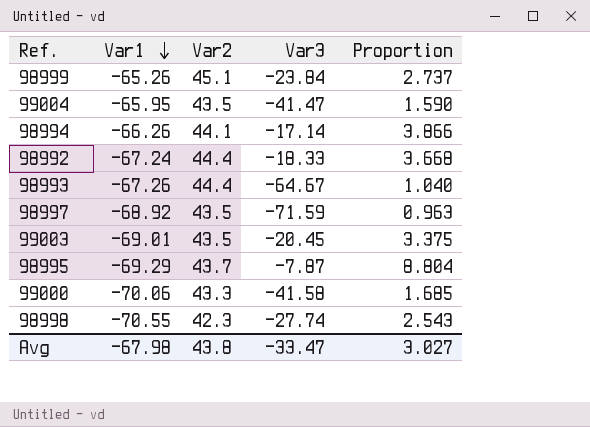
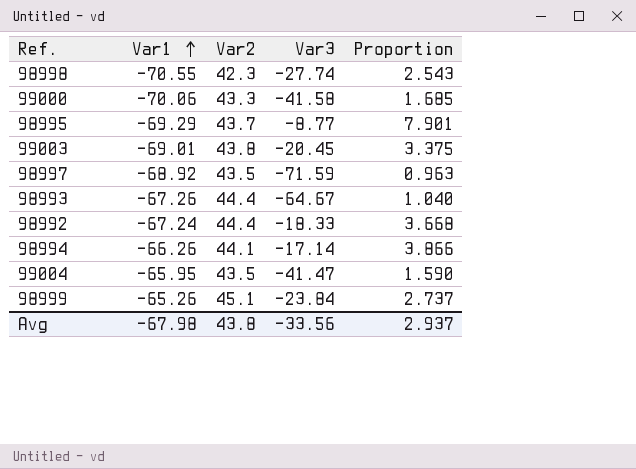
row order: Var1 descending -> Var1 ascending
98995 | Var3: -7.87 -> -8.77
98995 | Proportion: 8.804 -> 7.901
99003 | Var2: 43.5 -> 43.8
Avg | Var3: -33.47 -> -33.56
Avg | Proportion: 3.027 -> 2.937

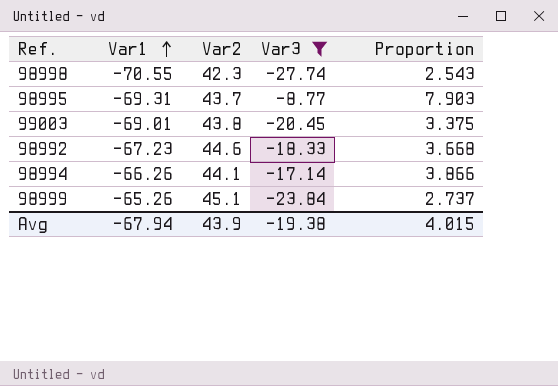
filter: none -> Var3 >= -27.74
98995 | Var1: -69.29 -> -69.31
98995 | Proportion: 7.901 -> 7.903
98992 | Var1: -67.24 -> -67.23
98992 | Var2: 44.4 -> 44.6
Avg | Var1: -67.98 -> -67.94
Avg | Var2: 43.8 -> 43.9
Avg | Var3: -33.56 -> -19.38
Avg | Proportion: 2.937 -> 4.015

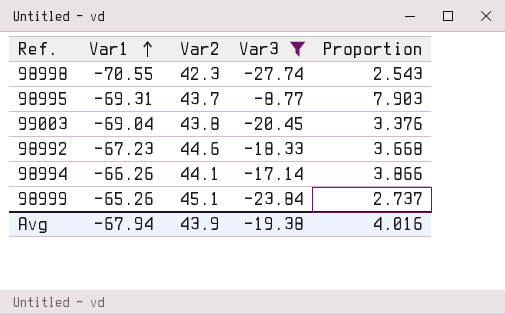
99003 | Var1: -69.01 -> -69.04
99003 | Proportion: 3.375 -> 3.376
Avg | Proportion: 4.015 -> 4.016

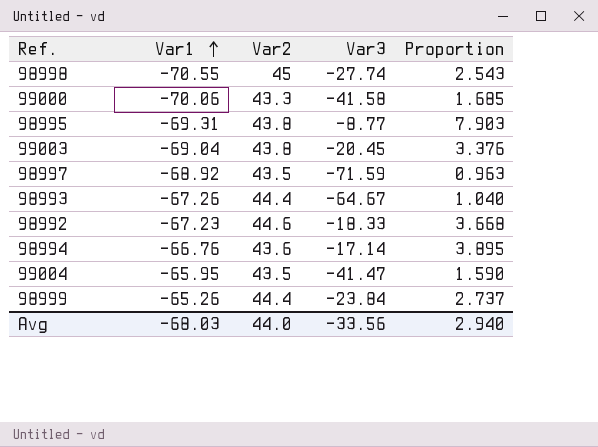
filter: Var3 >= -27.74 -> none
98998 | Var2: 42.3 -> 45
98995 | Var2: 43.7 -> 43.8
98994 | Var1: -66.26 -> -66.76
98994 | Var2: 44.1 -> 43.6
98994 | Proportion: 3.866 -> 3.895
98999 | Var2: 45.1 -> 44.4
Avg | Var1: -67.94 -> -68.03
Avg | Var2: 43.9 -> 44.0
Avg | Var3: -19.38 -> -33.56
Avg | Proportion: 4.016 -> 2.940

